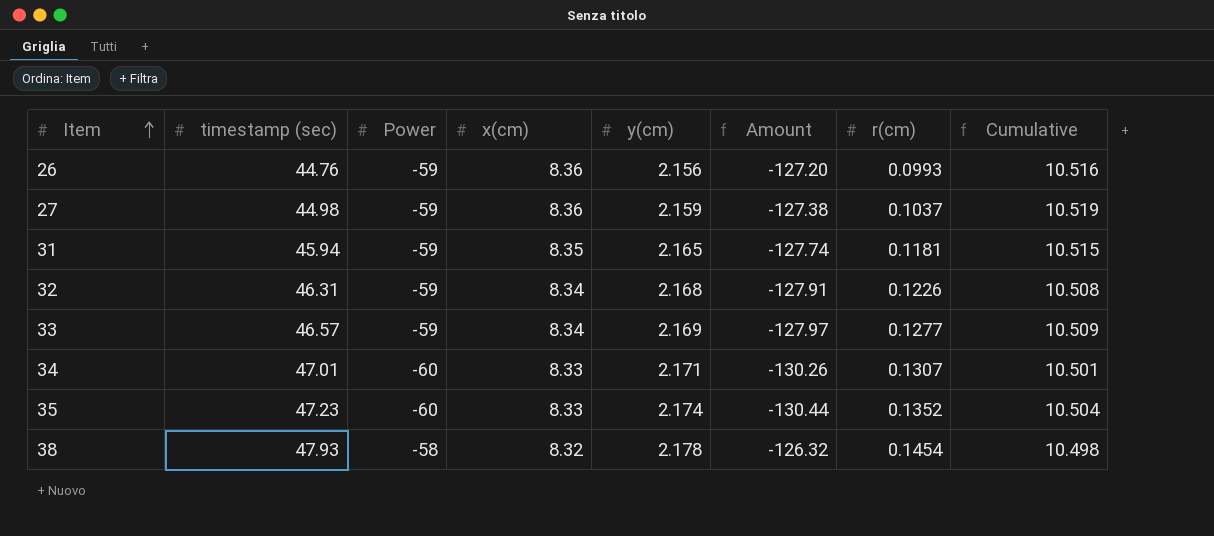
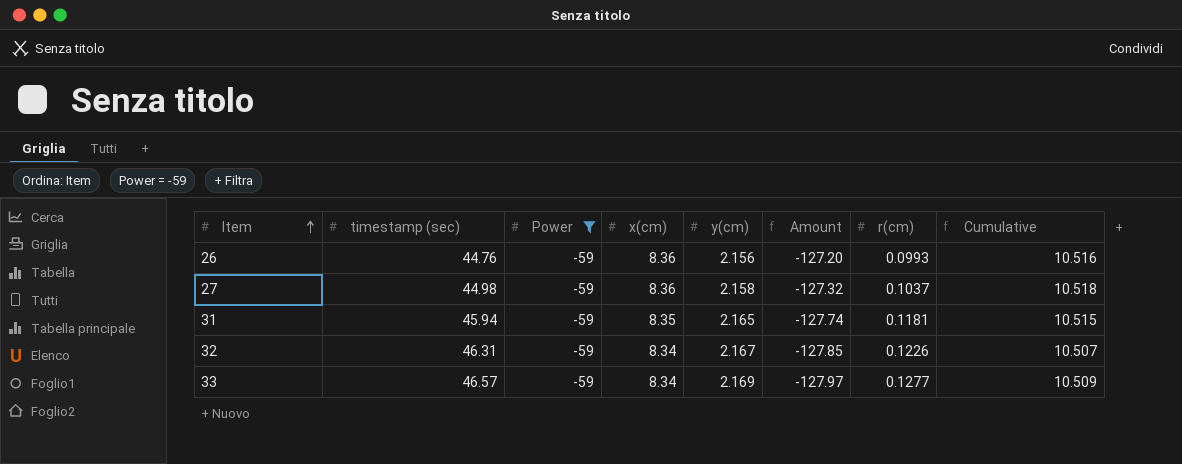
filter: none -> Power = -59
27 | y(cm): 2.159 -> 2.158
27 | Amount: -127.38 -> -127.32
27 | Cumulative: 10.519 -> 10.518
32 | y(cm): 2.168 -> 2.167
32 | Amount: -127.91 -> -127.85
32 | Cumulative: 10.508 -> 10.507

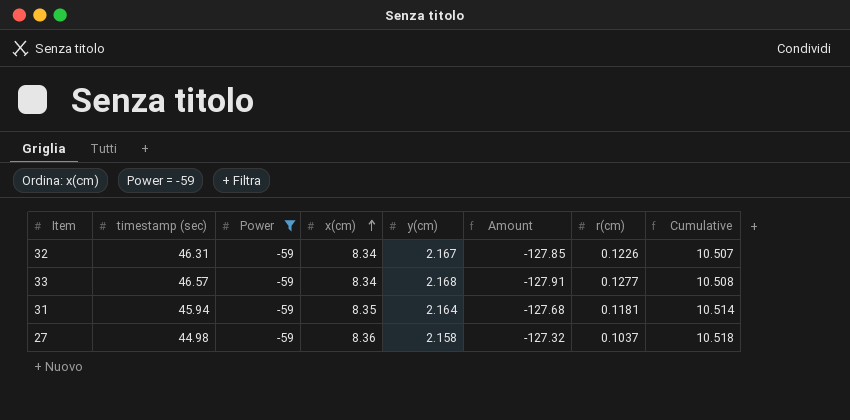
row order: Item ascending -> x(cm) ascending
row 26: 44.76 | -59 | 8.36 | 2.156 | -127.20 | 0.0993 | 10.516 -> none
33 | y(cm): 2.169 -> 2.168
33 | Amount: -127.97 -> -127.91
33 | Cumulative: 10.509 -> 10.508
31 | y(cm): 2.165 -> 2.164
31 | Amount: -127.74 -> -127.68
31 | Cumulative: 10.515 -> 10.514

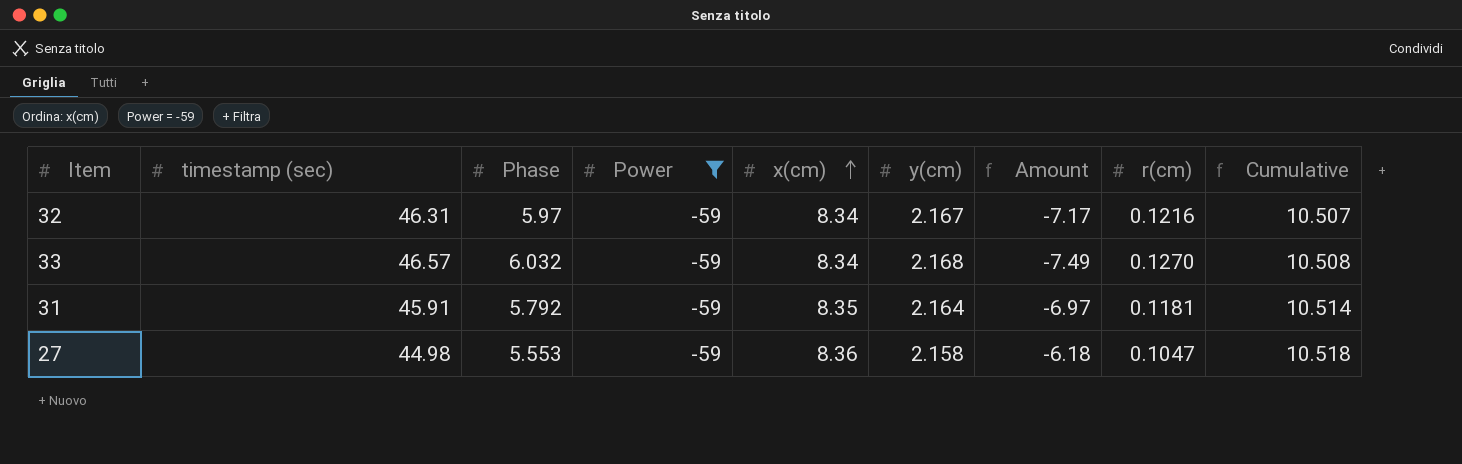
column Phase | position: none -> 3
column Amount | formula: [Power] * [y(cm)] -> [Power] * [r(cm)]
32 | r(cm): 0.1226 -> 0.1216
33 | r(cm): 0.1277 -> 0.1270
31 | timestamp (sec): 45.94 -> 45.91
27 | r(cm): 0.1037 -> 0.1047

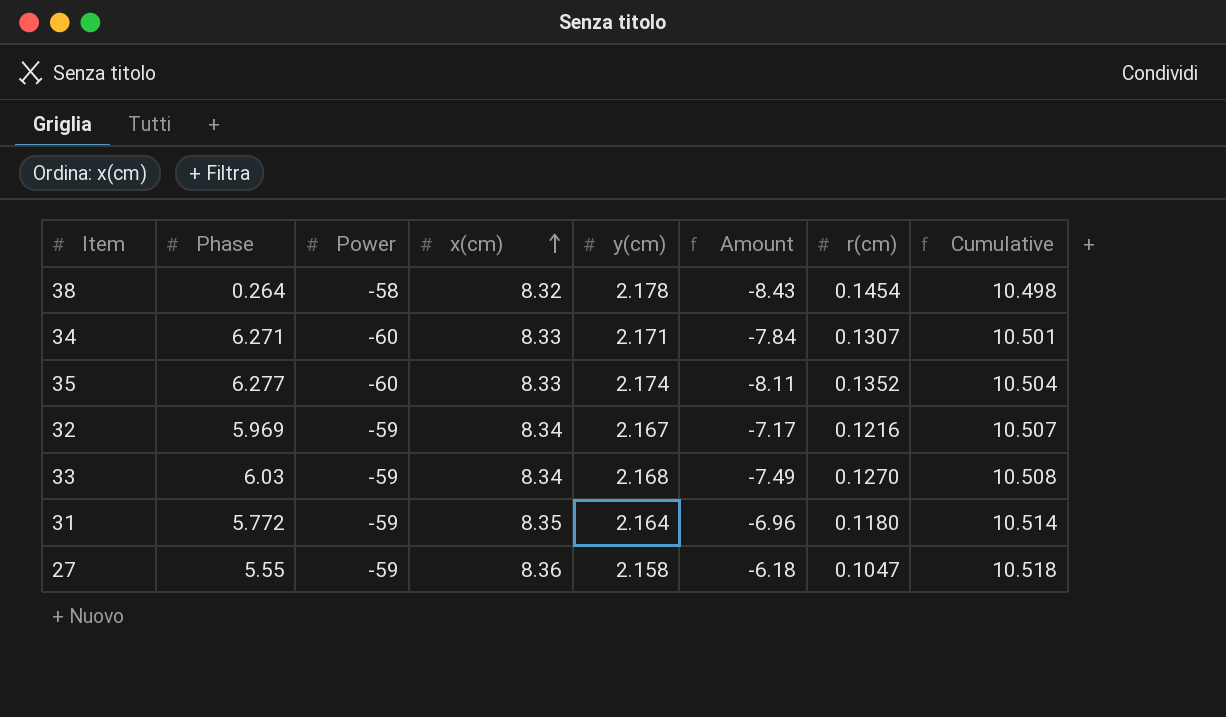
filter: Power = -59 -> none
column timestamp (sec) | position: 2 -> none
32 | Phase: 5.97 -> 5.969
33 | Phase: 6.032 -> 6.03
31 | Phase: 5.792 -> 5.772
31 | Amount: -6.97 -> -6.96
31 | r(cm): 0.1181 -> 0.1180
27 | Phase: 5.553 -> 5.55

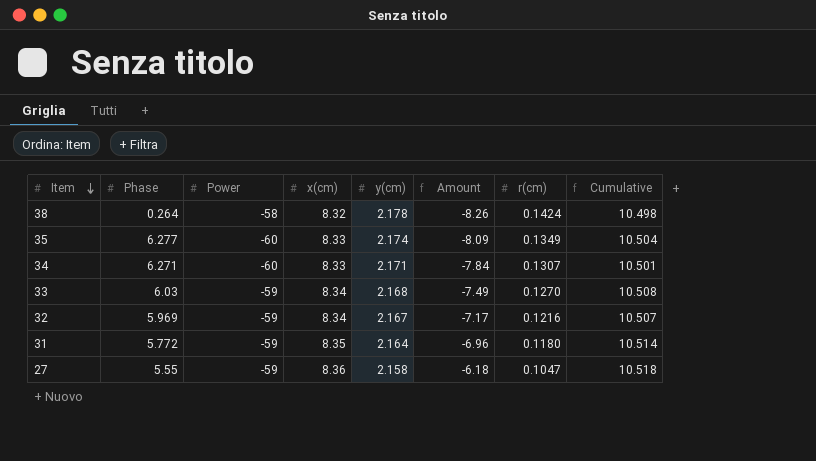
row order: x(cm) ascending -> Item descending
38 | Amount: -8.43 -> -8.26
38 | r(cm): 0.1454 -> 0.1424
35 | Amount: -8.11 -> -8.09
35 | r(cm): 0.1352 -> 0.1349

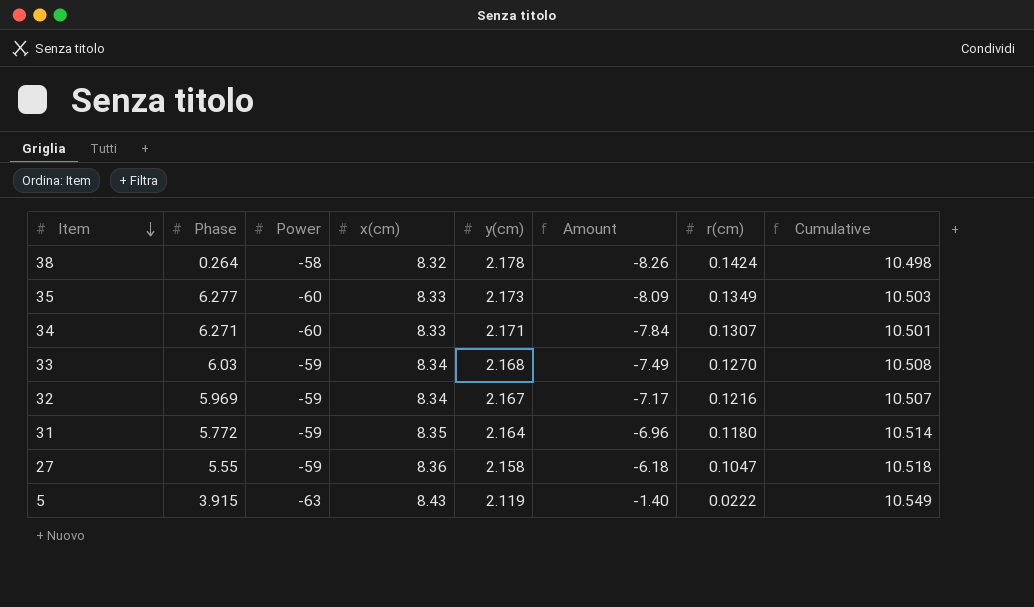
35 | y(cm): 2.174 -> 2.173
35 | Cumulative: 10.504 -> 10.503
row 5: none -> 3.915 | -63 | 8.43 | 2.119 | -1.40 | 0.0222 | 10.549

